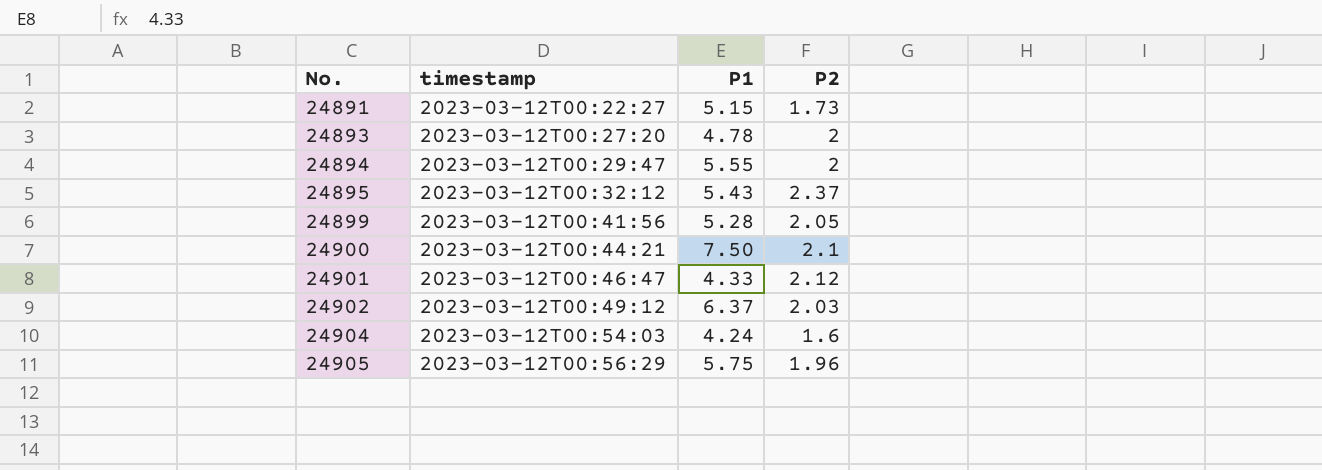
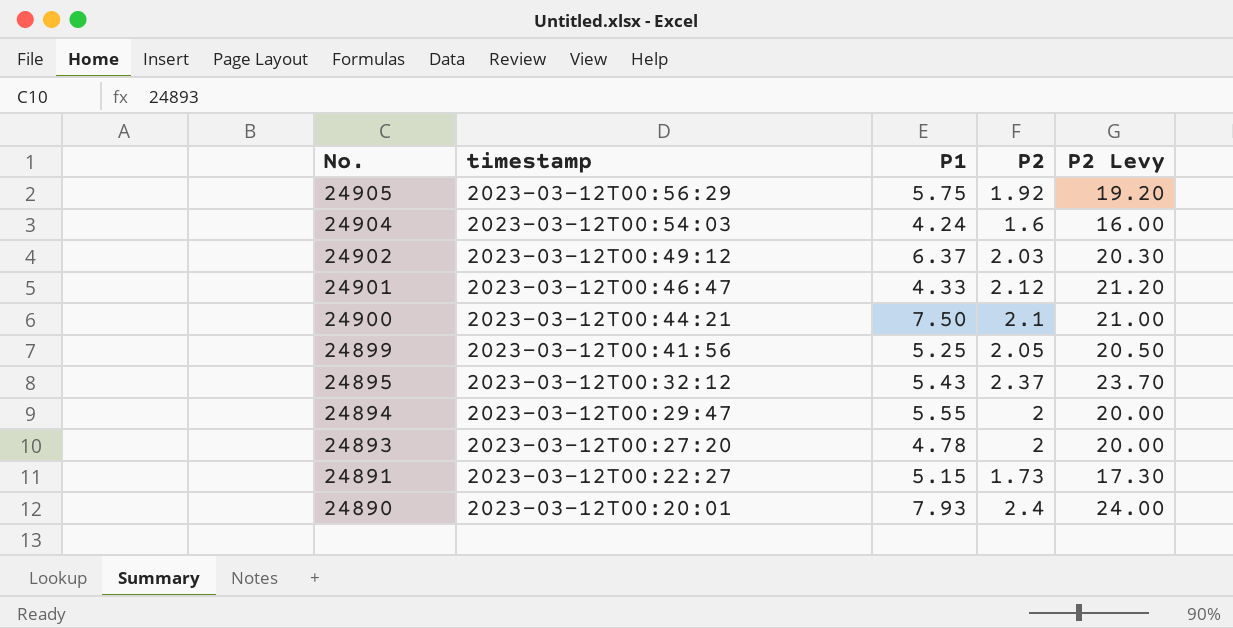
row order: No. ascending -> No. descending
column P2 Levy | formula: none -> [P2] * 10
24905 | P2: 1.96 -> 1.92
24899 | P1: 5.28 -> 5.25
row 24890: none -> 2023-03-12T00:20:01 | 7.93 | 2.4 | 24.00

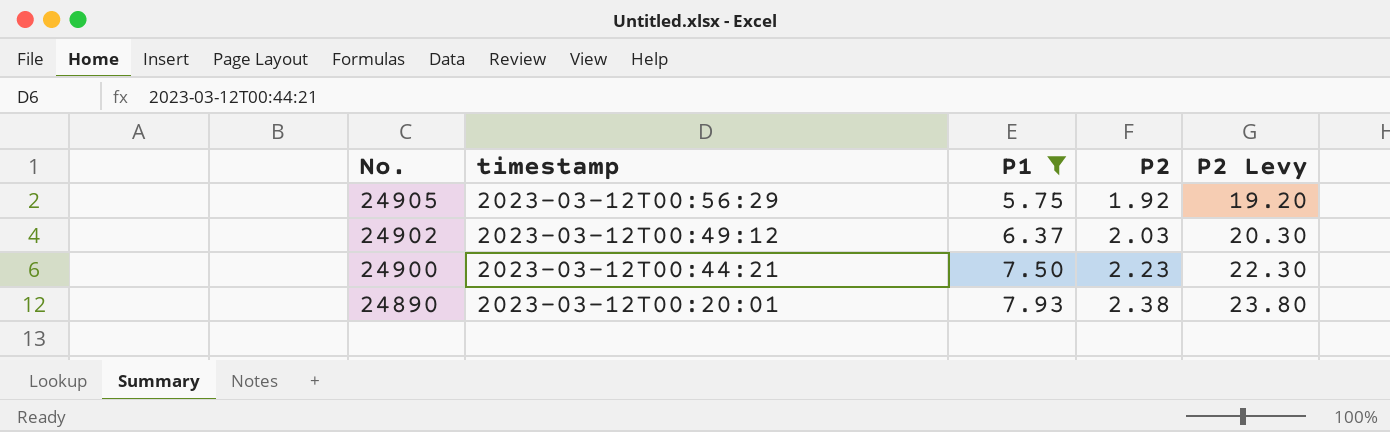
filter: none -> P1 >= 5.75
24900 | P2: 2.1 -> 2.23
24900 | P2 Levy: 21.00 -> 22.30
24890 | P2: 2.4 -> 2.38
24890 | P2 Levy: 24.00 -> 23.80

